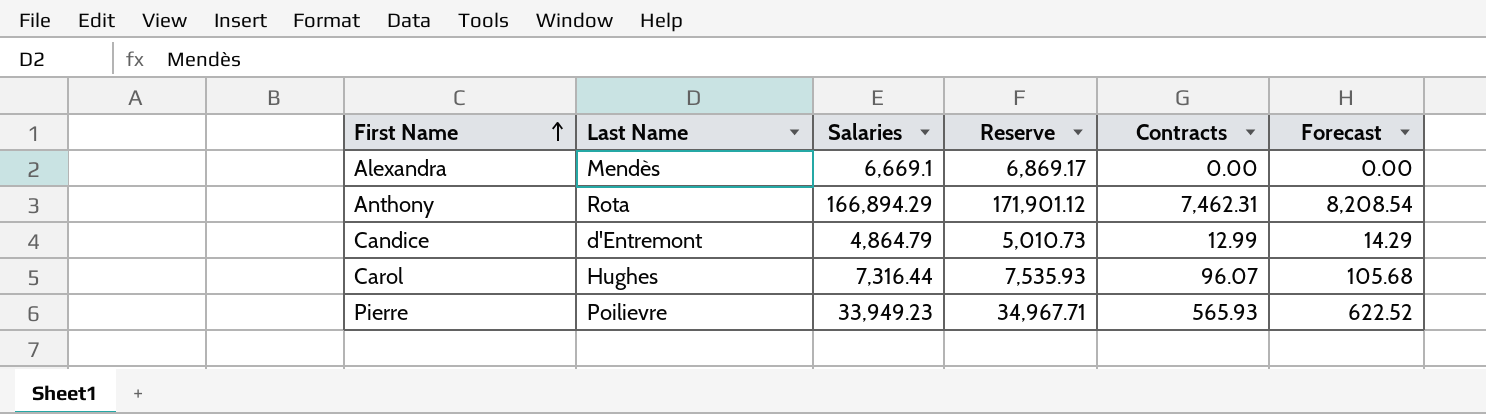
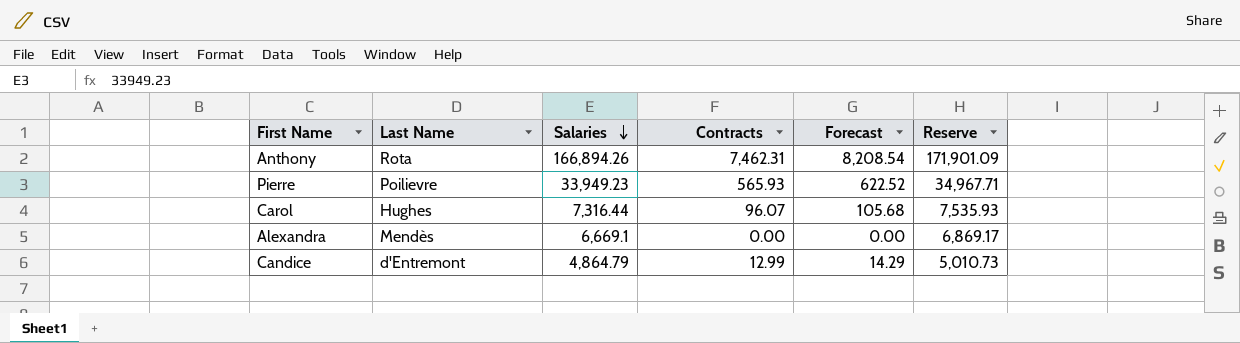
row order: First Name ascending -> Salaries descending
column Reserve | position: 4 -> 6
Anthony | Salaries: 166,894.29 -> 166,894.26
Anthony | Reserve: 171,901.12 -> 171,901.09

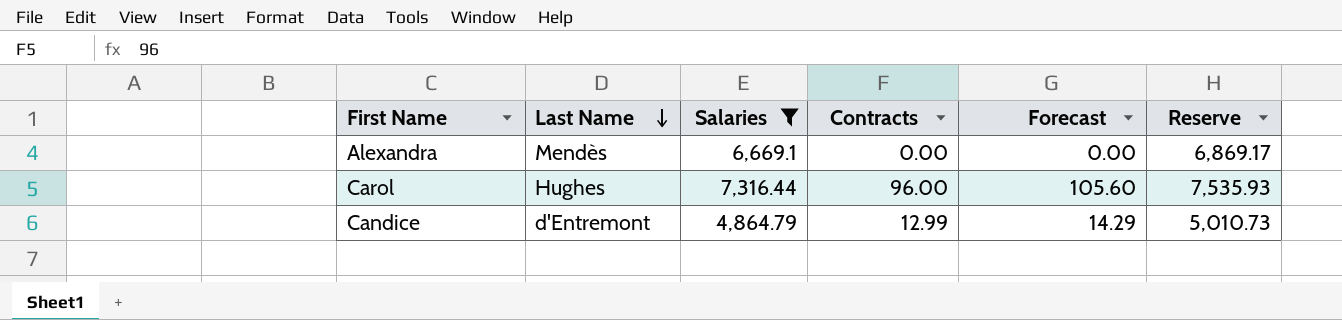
filter: none -> Salaries <= 7,316.44
row order: Salaries descending -> Last Name descending
Carol | Contracts: 96.07 -> 96.00
Carol | Forecast: 105.68 -> 105.60

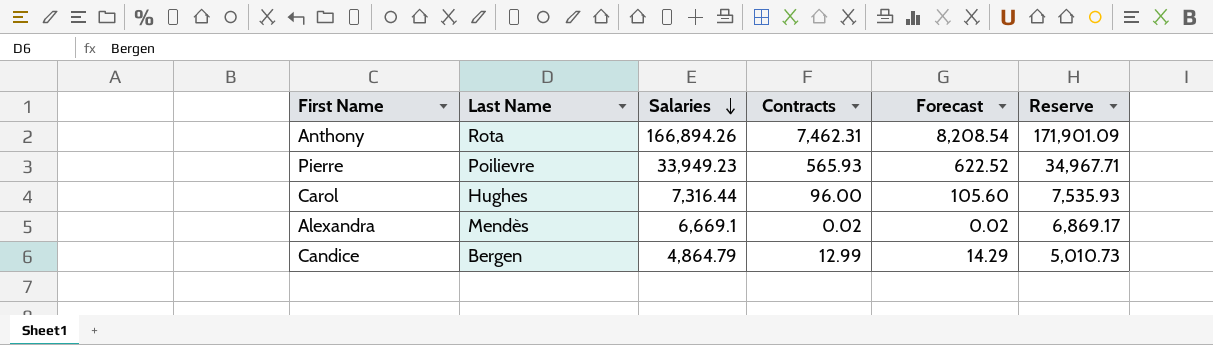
filter: Salaries <= 7,316.44 -> none
row order: Last Name descending -> Salaries descending
Alexandra | Contracts: 0.00 -> 0.02
Alexandra | Forecast: 0.00 -> 0.02
Candice | Last Name: d'Entremont -> Bergen

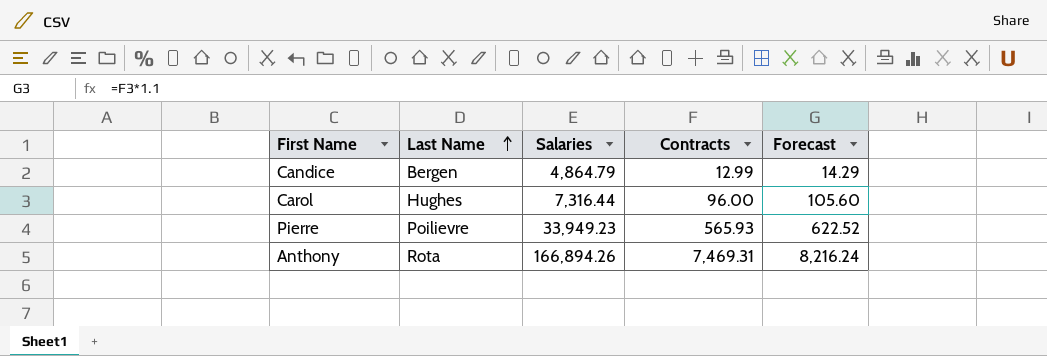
row order: Salaries descending -> Last Name ascending
column Reserve | formula: [Salaries] * 1.03 -> none
row Alexandra: Mendès | 6,669.1 | 0.02 | 0.02 | 6,869.17 -> none
Anthony | Contracts: 7,462.31 -> 7,469.31
Anthony | Forecast: 8,208.54 -> 8,216.24

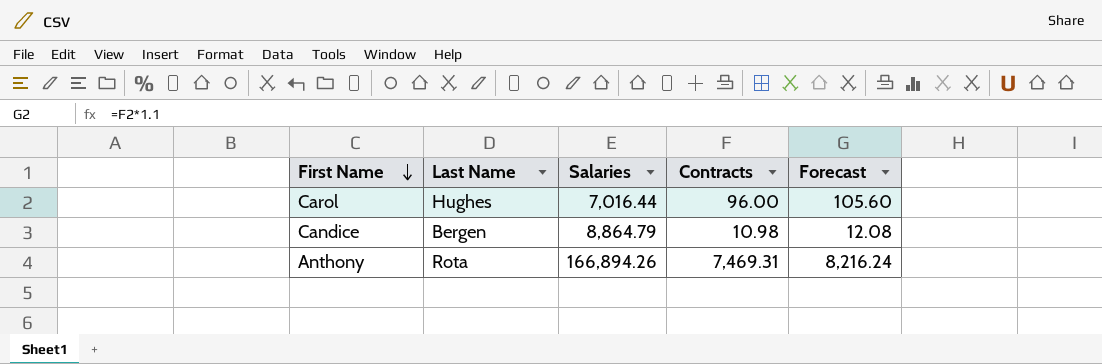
row order: Last Name ascending -> First Name descending
row Pierre: Poilievre | 33,949.23 | 565.93 | 622.52 -> none
Carol | Salaries: 7,316.44 -> 7,016.44
Candice | Salaries: 4,864.79 -> 8,864.79
Candice | Contracts: 12.99 -> 10.98
Candice | Forecast: 14.29 -> 12.08

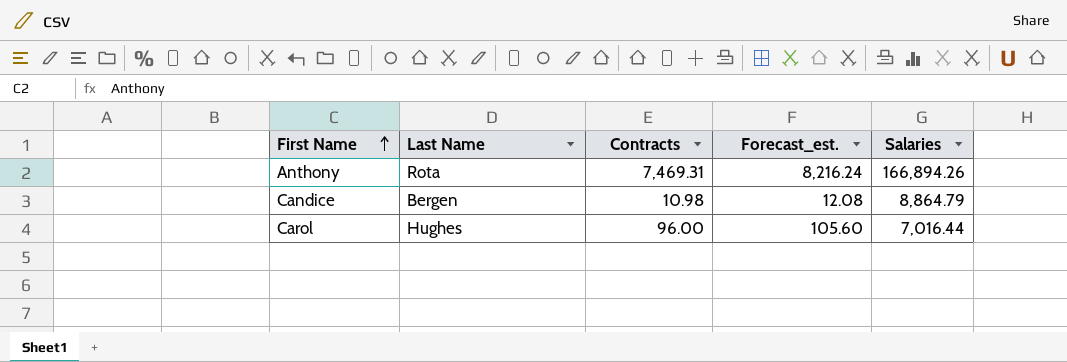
row order: First Name descending -> First Name ascending
column name: Forecast -> Forecast_est.
column Salaries | position: 3 -> 5

